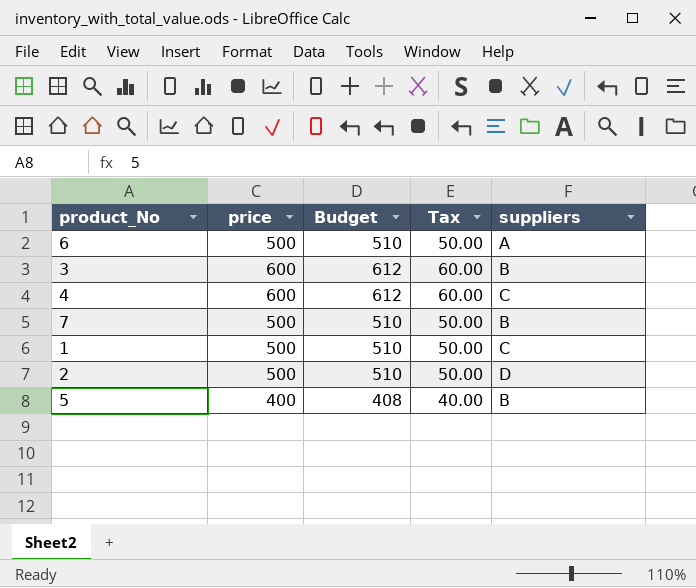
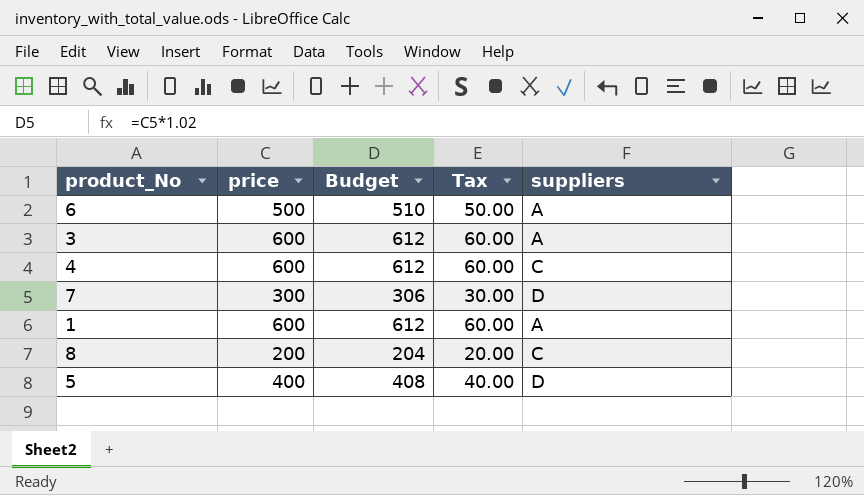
row 2: 500 | 510 | 50.00 | D -> none
3 | suppliers: B -> A
7 | price: 500 -> 300
7 | Budget: 510 -> 306
7 | Tax: 50.00 -> 30.00
7 | suppliers: B -> D
1 | price: 500 -> 600
1 | Budget: 510 -> 612
1 | Tax: 50.00 -> 60.00
1 | suppliers: C -> A
row 8: none -> 200 | 204 | 20.00 | C
5 | suppliers: B -> D

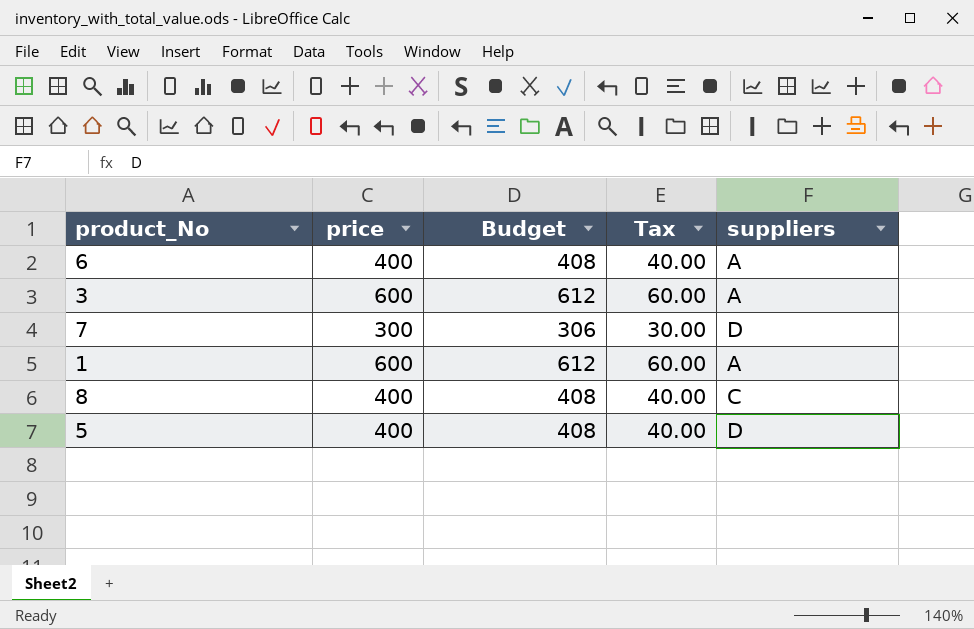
row 4: 600 | 612 | 60.00 | C -> none
6 | price: 500 -> 400
6 | Budget: 510 -> 408
6 | Tax: 50.00 -> 40.00
8 | price: 200 -> 400
8 | Budget: 204 -> 408
8 | Tax: 20.00 -> 40.00

